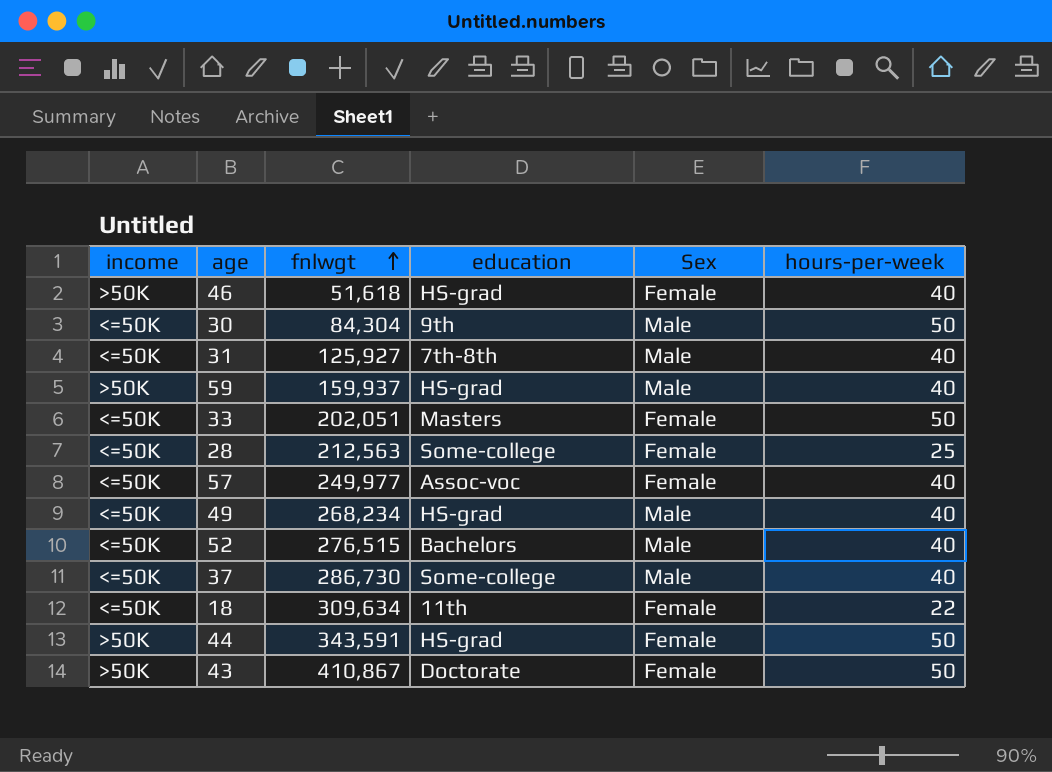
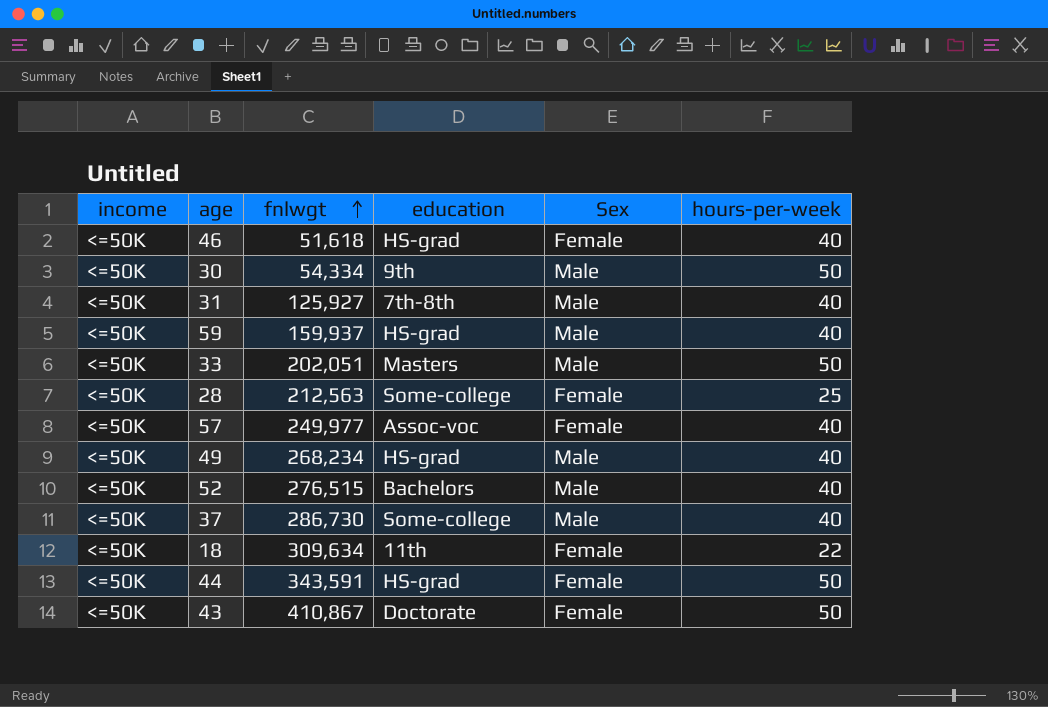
46 | income: >50K -> <=50K
30 | fnlwgt: 84,304 -> 54,334
59 | income: >50K -> <=50K
33 | Sex: Female -> Male
44 | income: >50K -> <=50K
43 | income: >50K -> <=50K

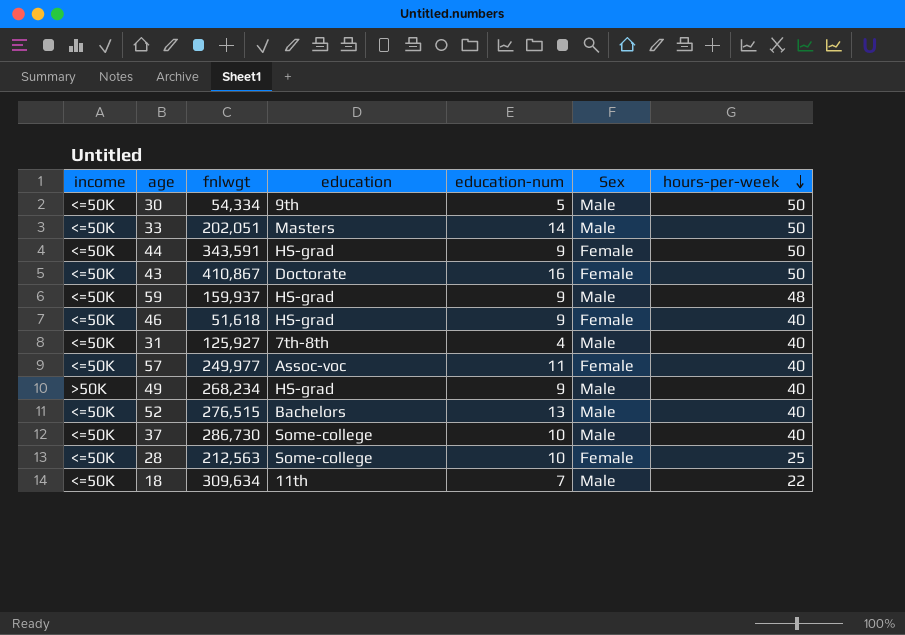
row order: fnlwgt ascending -> hours-per-week descending
column education-num | position: none -> 5
59 | hours-per-week: 40 -> 48
49 | income: <=50K -> >50K
18 | Sex: Female -> Male

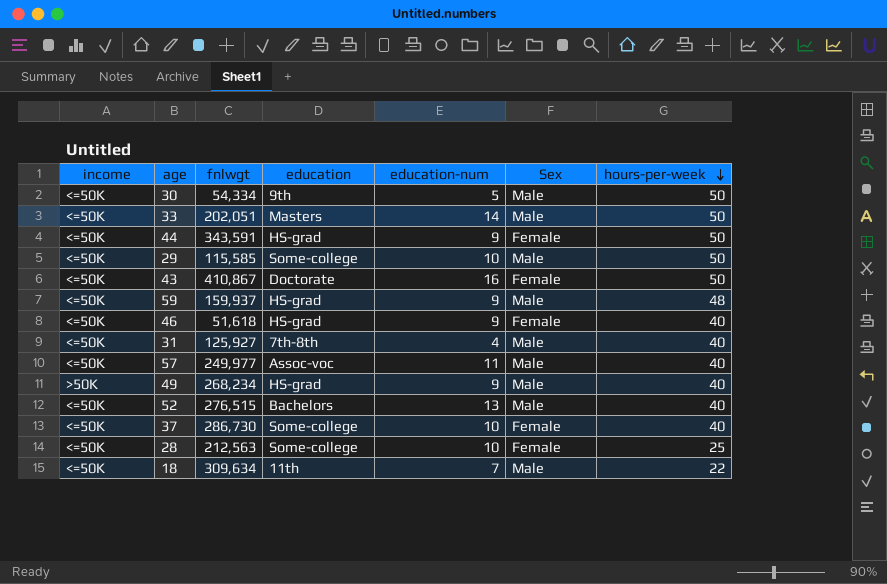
row 29: none -> <=50K | 115,585 | Some-college | 10 | Male | 50
57 | Sex: Female -> Male
37 | Sex: Male -> Female

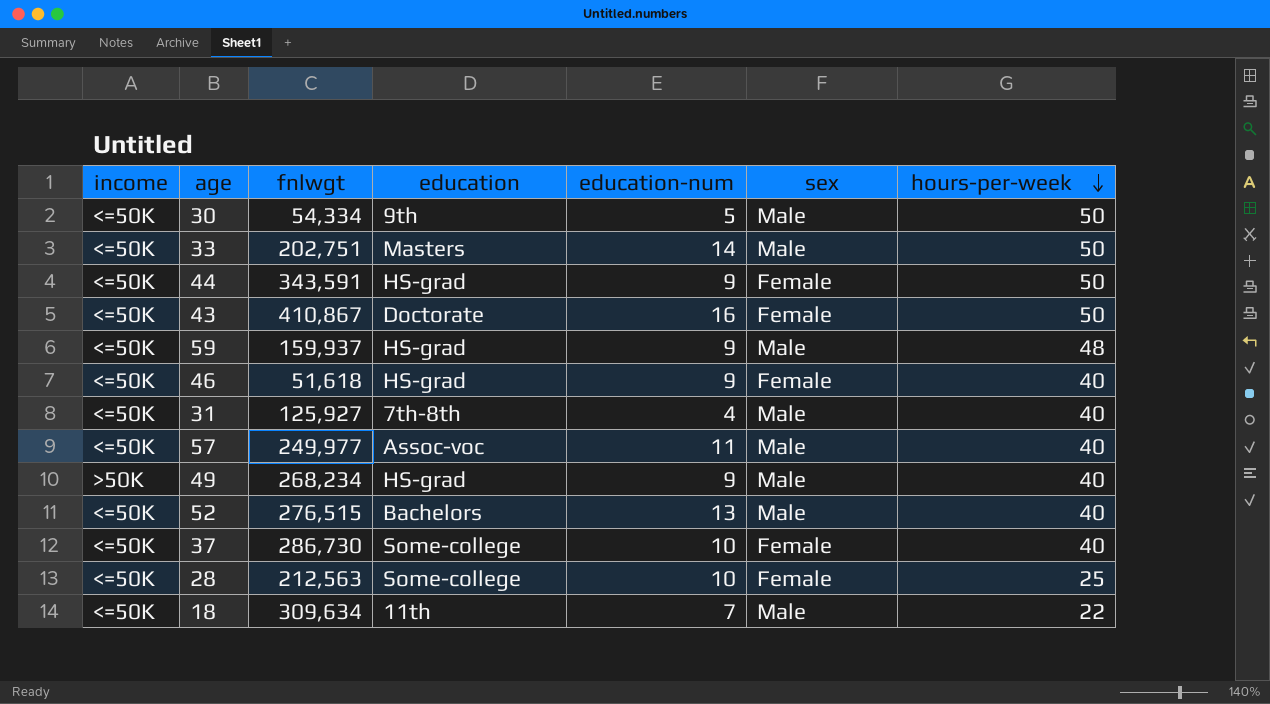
column name: Sex -> sex
row 29: <=50K | 115,585 | Some-college | 10 | Male | 50 -> none
33 | fnlwgt: 202,051 -> 202,751

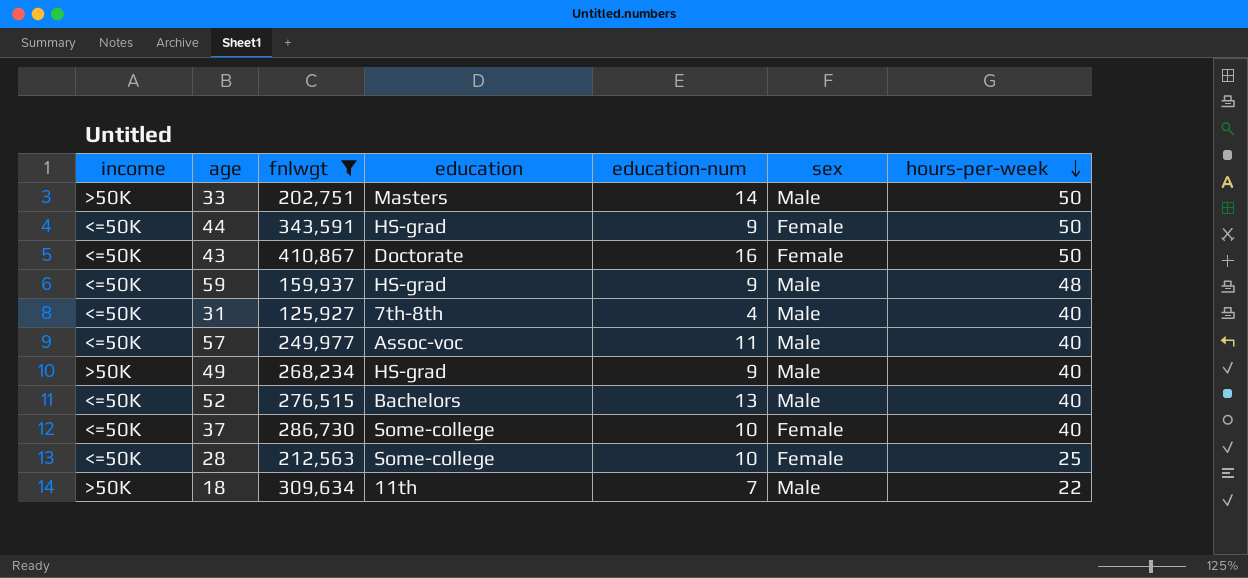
filter: none -> fnlwgt >= 125,927
33 | income: <=50K -> >50K
18 | income: <=50K -> >50K

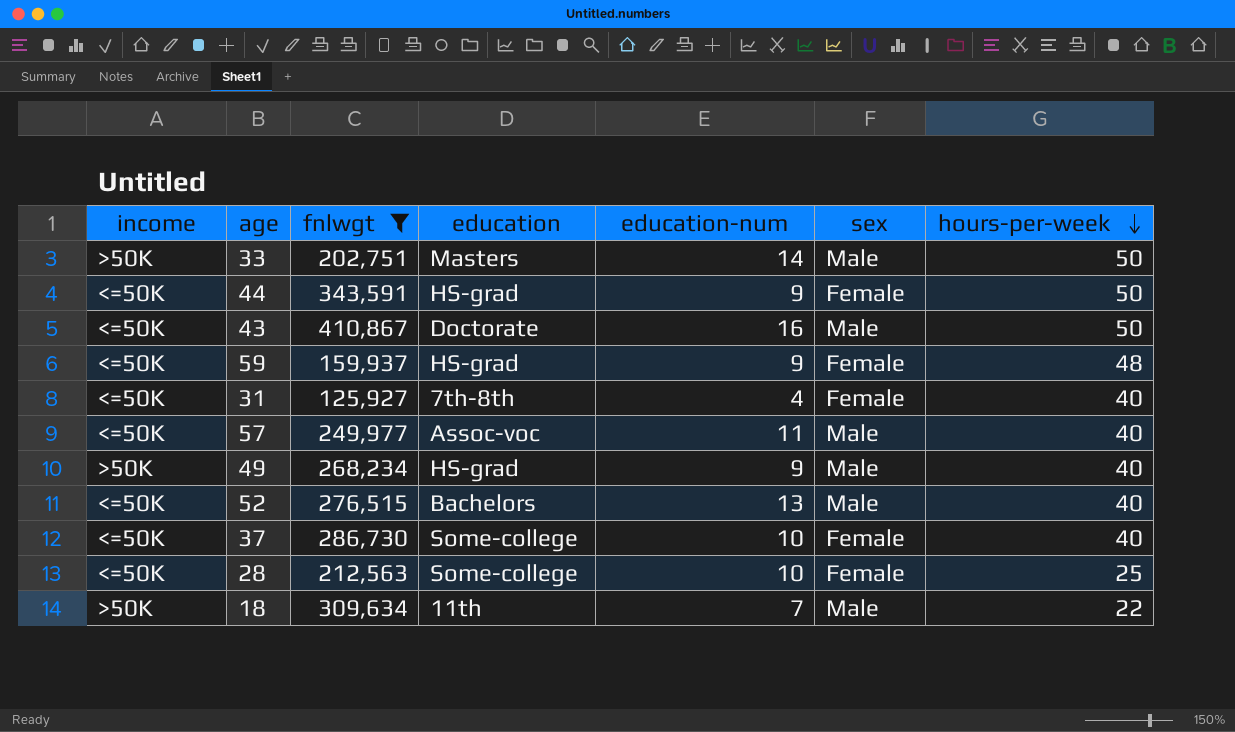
43 | sex: Female -> Male
59 | sex: Male -> Female
31 | sex: Male -> Female

